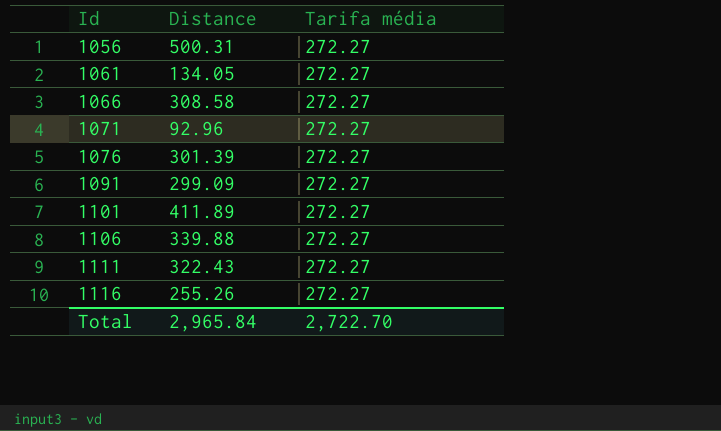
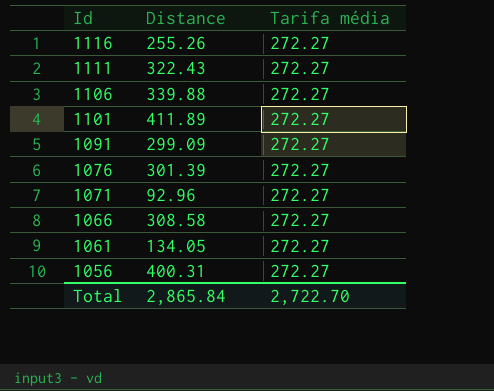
row order: Id ascending -> Id descending
1056 | Distance: 500.31 -> 400.31
Total | Distance: 2,965.84 -> 2,865.84

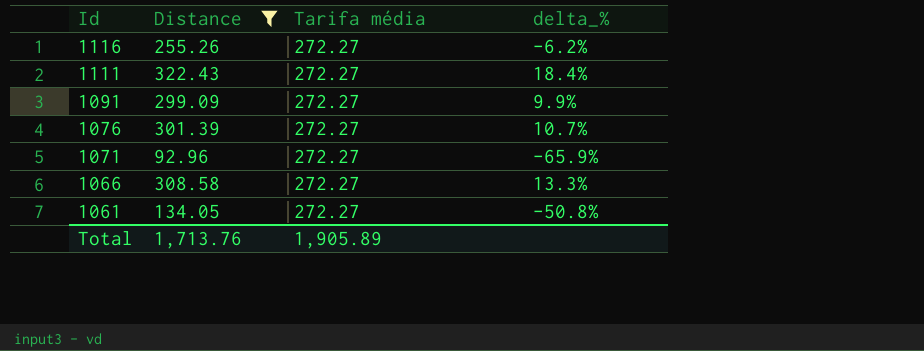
filter: none -> Distance <= 322.43
column delta_% | formula: none -> ([Distance] - [Tarifa média]) / [Tarifa média]
Total | Distance: 2,865.84 -> 1,713.76
Total | Tarifa média: 2,722.70 -> 1,905.89

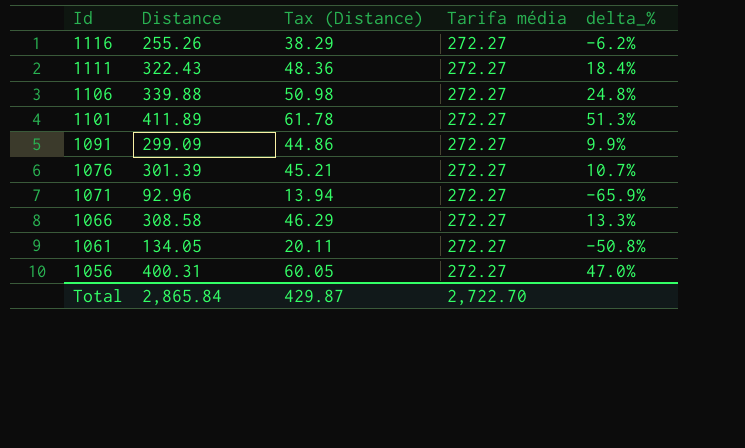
filter: Distance <= 322.43 -> none
column Tax (Distance) | formula: none -> [Distance] * 0.15
Total | Distance: 1,713.76 -> 2,865.84
Total | Tarifa média: 1,905.89 -> 2,722.70

